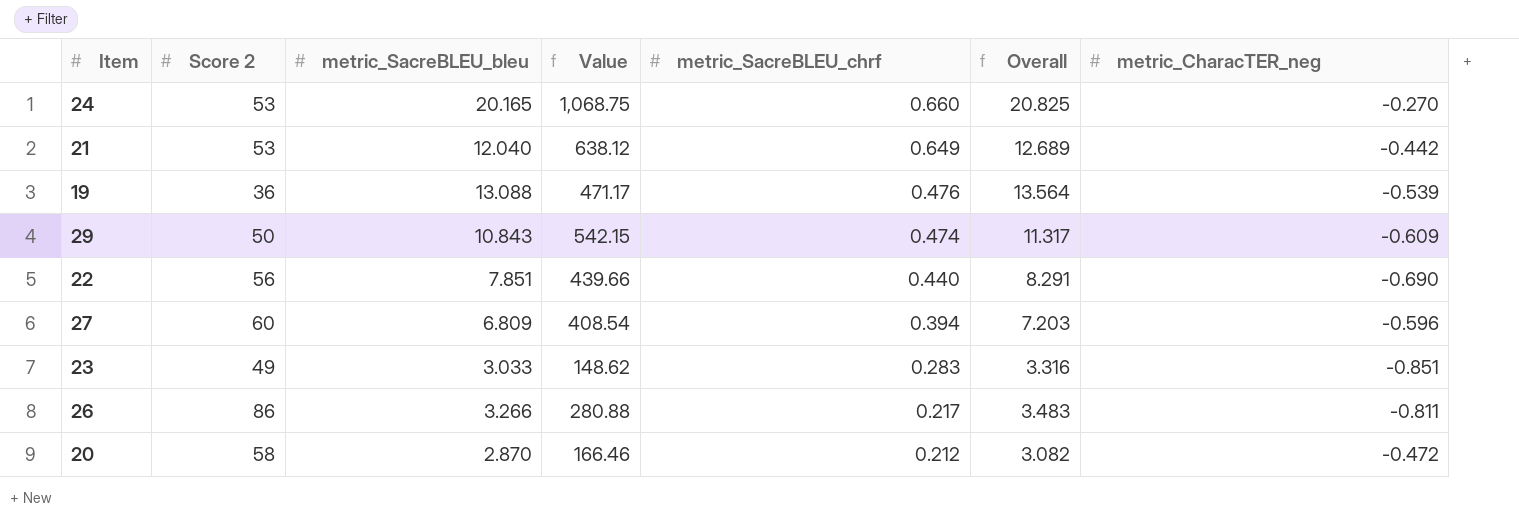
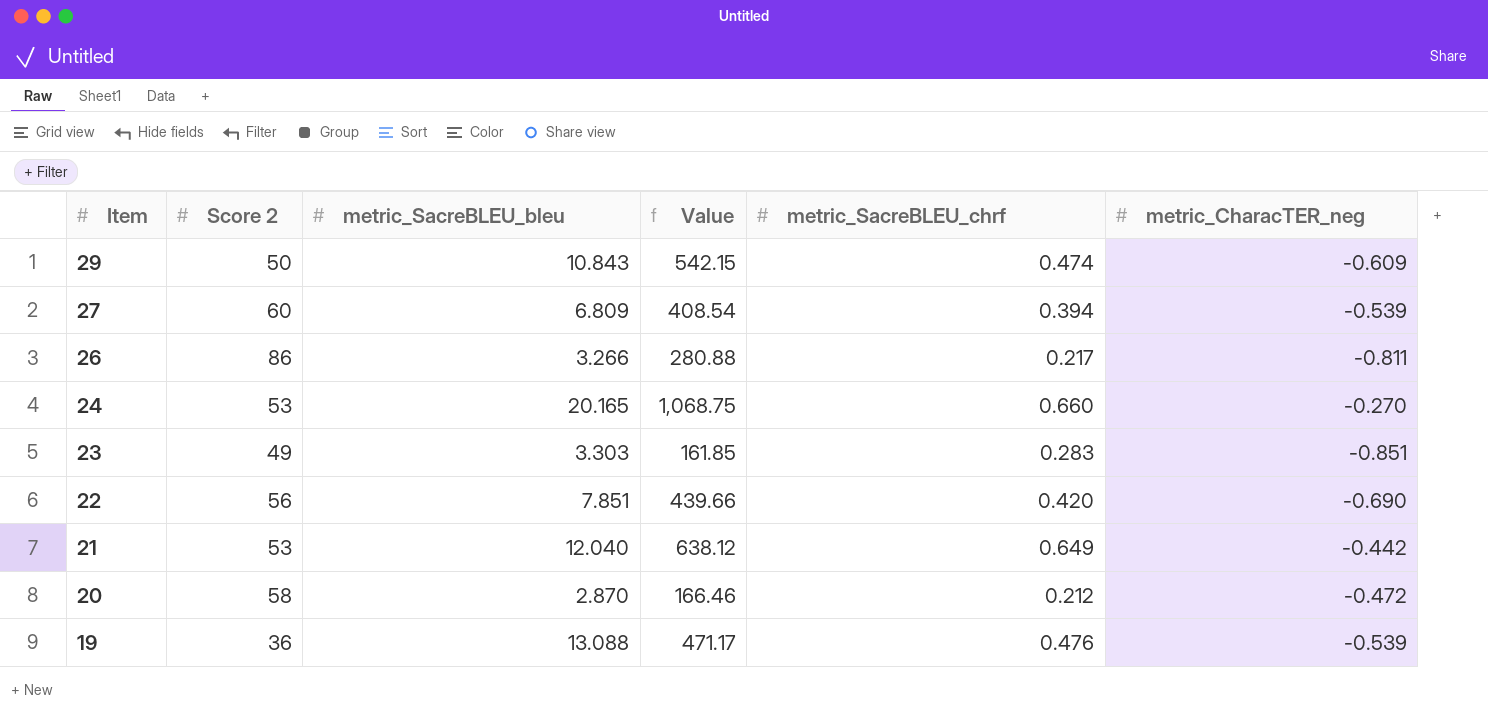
row order: metric_SacreBLEU_chrf descending -> Item descending
column Overall | formula: [metric_SacreBLEU_bleu] + [metric_SacreBLEU_chrf] -> none
27 | metric_CharacTER_neg: -0.596 -> -0.539
23 | metric_SacreBLEU_bleu: 3.033 -> 3.303
23 | Value: 148.62 -> 161.85
22 | metric_SacreBLEU_chrf: 0.440 -> 0.420

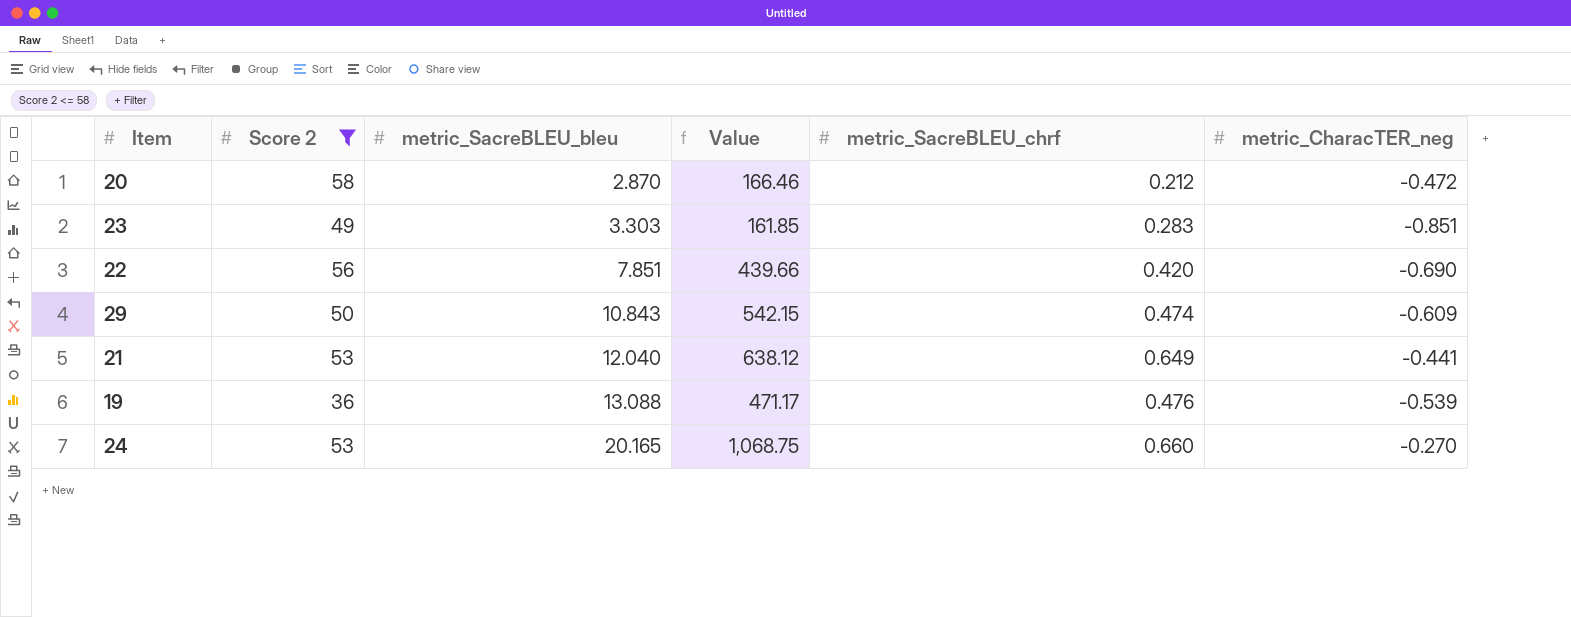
filter: none -> Score 2 <= 58
row order: Item descending -> metric_SacreBLEU_bleu ascending
21 | metric_CharacTER_neg: -0.442 -> -0.441

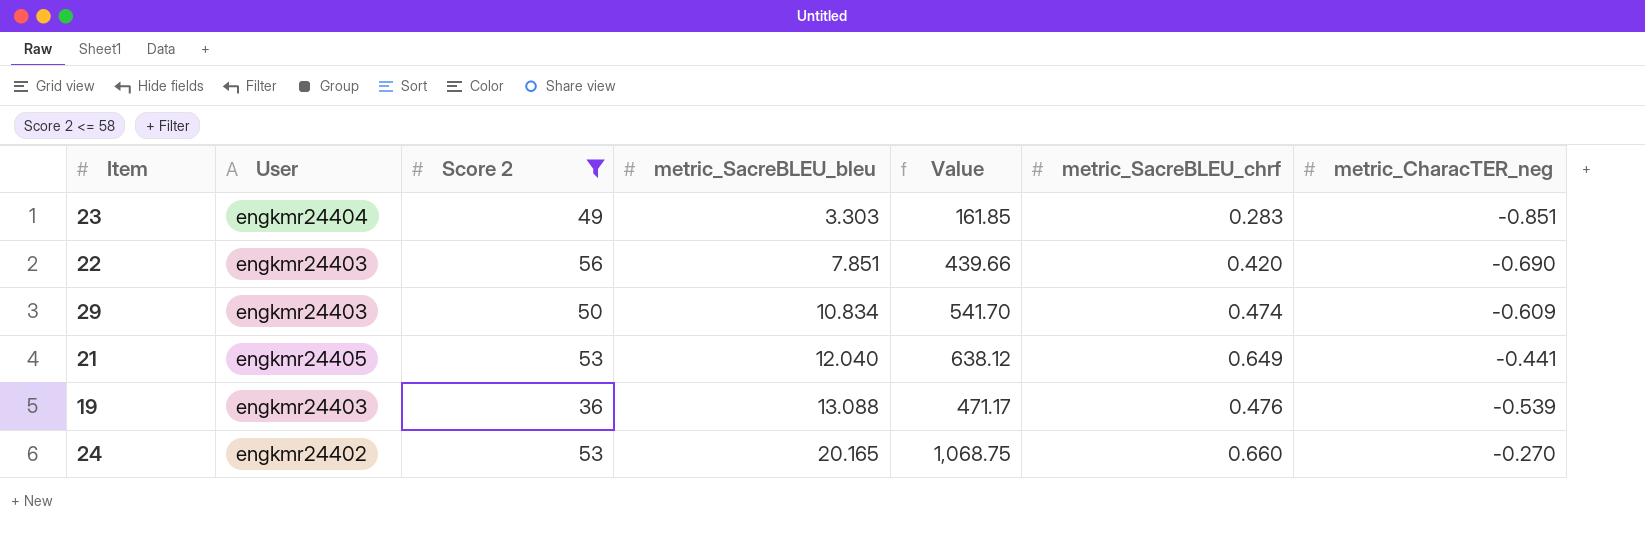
column User | position: none -> 2
row 20: 58 | 2.870 | 166.46 | 0.212 | -0.472 -> none
29 | metric_SacreBLEU_bleu: 10.843 -> 10.834
29 | Value: 542.15 -> 541.70

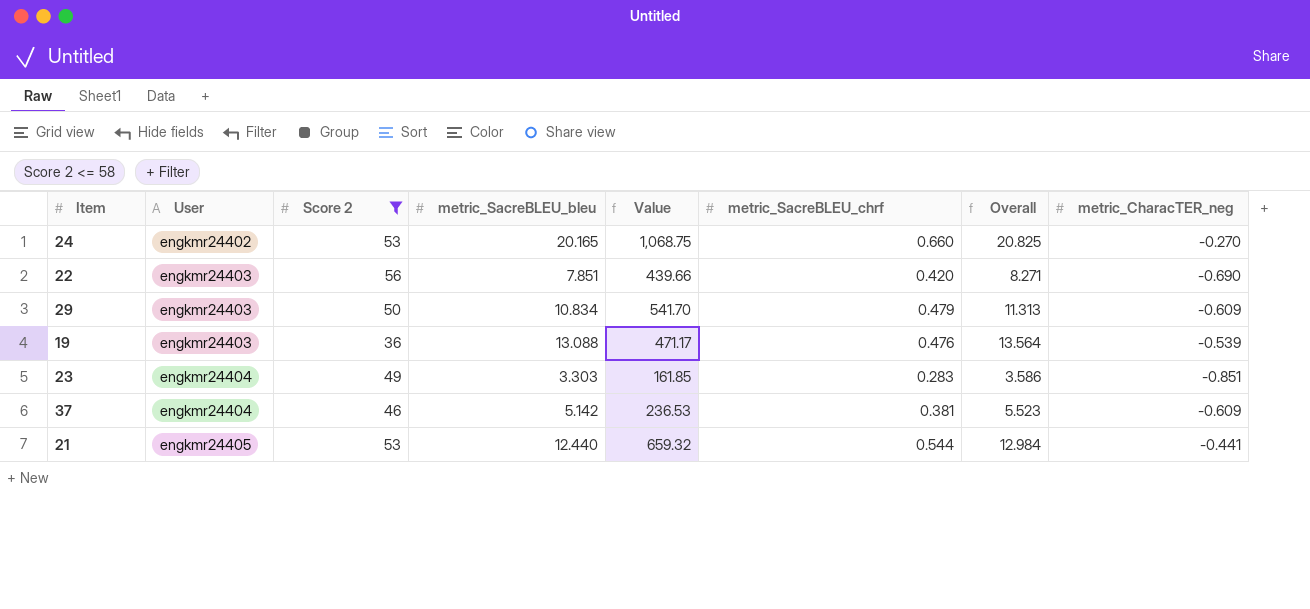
row order: metric_SacreBLEU_bleu ascending -> User ascending
column Overall | formula: none -> [metric_SacreBLEU_bleu] + [metric_SacreBLEU_chrf]
29 | metric_SacreBLEU_chrf: 0.474 -> 0.479
row 37: none -> engkmr24404 | 46 | 5.142 | 236.53 | 0.381 | 5.523 | -0.609
21 | metric_SacreBLEU_bleu: 12.040 -> 12.440
21 | Value: 638.12 -> 659.32
21 | metric_SacreBLEU_chrf: 0.649 -> 0.544

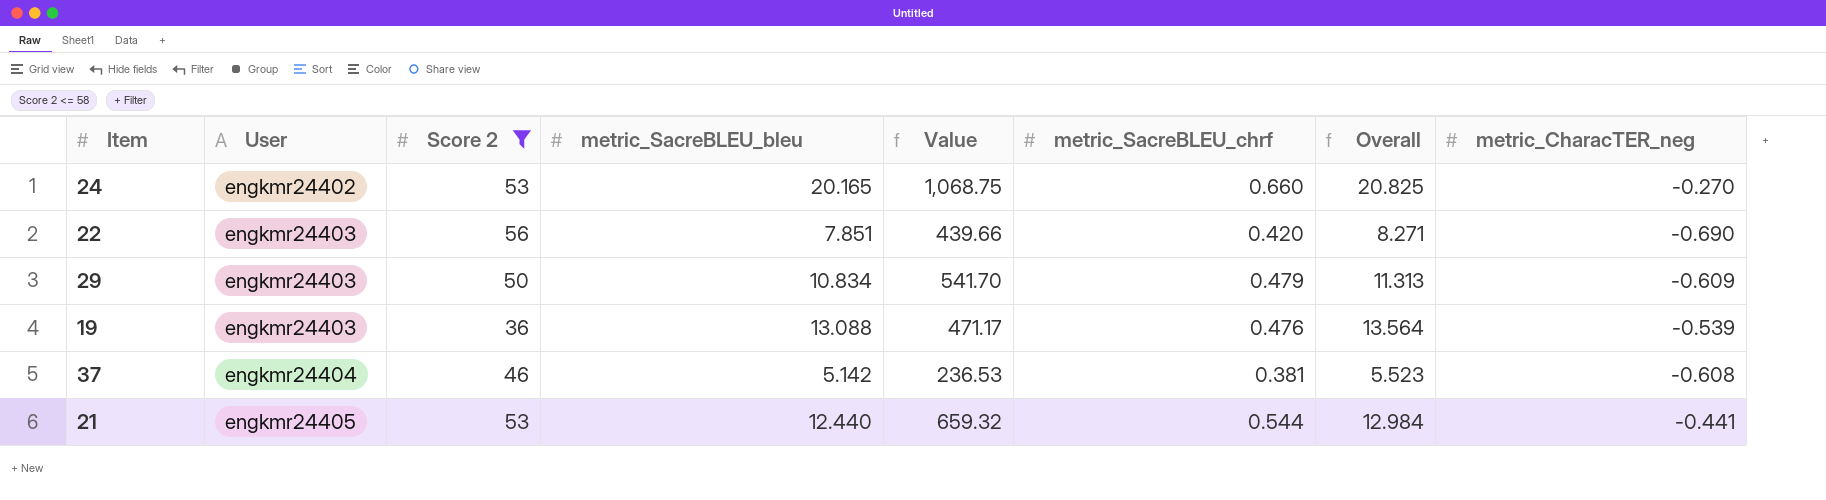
row 23: engkmr24404 | 49 | 3.303 | 161.85 | 0.283 | 3.586 | -0.851 -> none
37 | metric_CharacTER_neg: -0.609 -> -0.608

